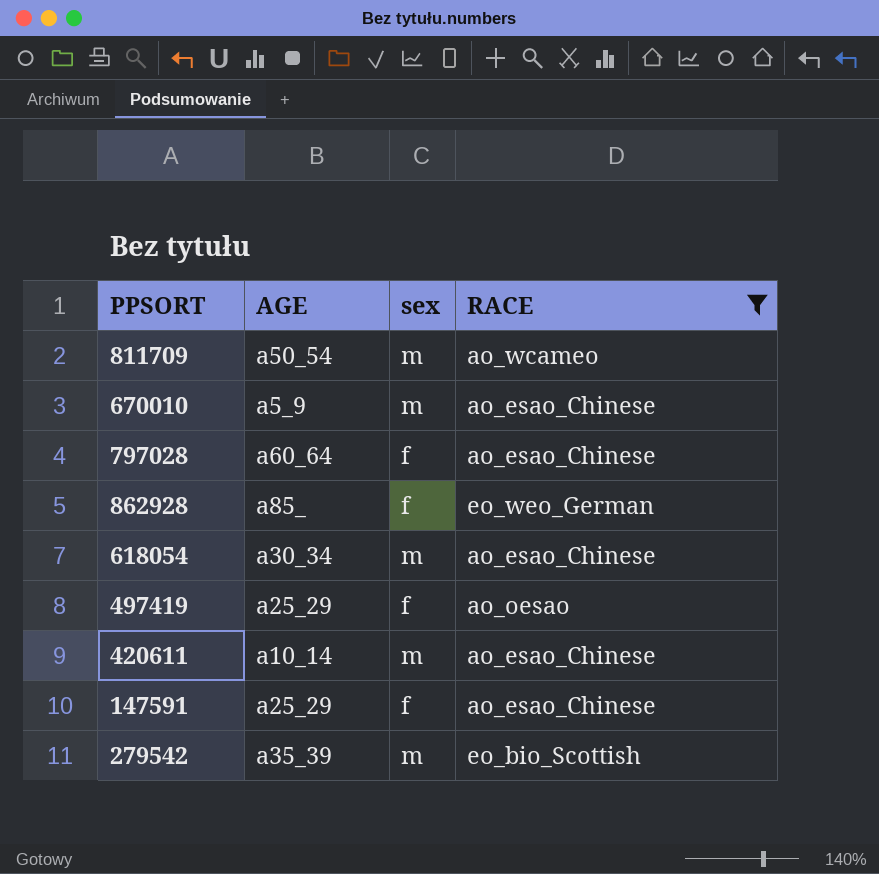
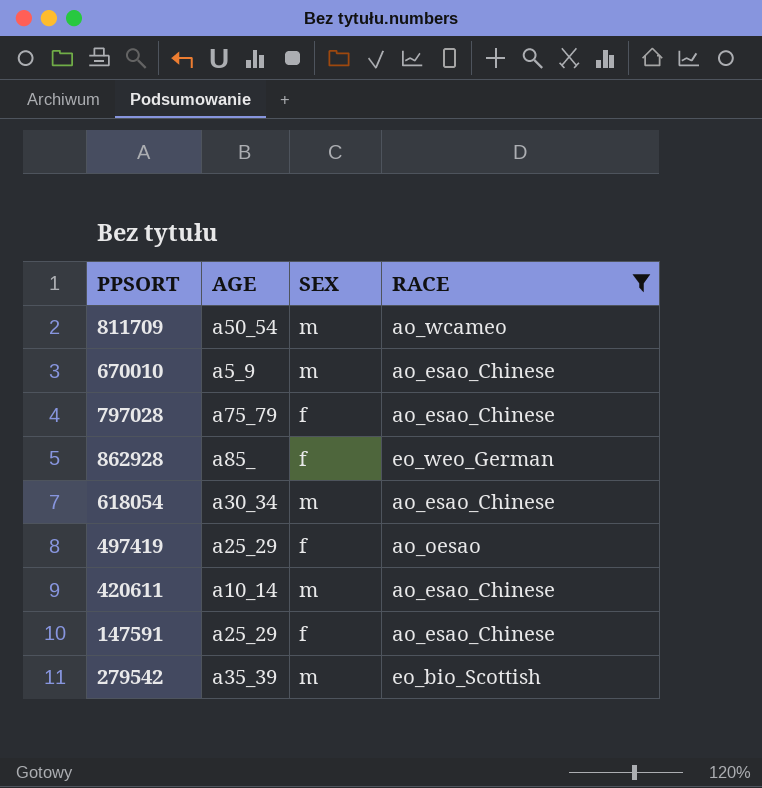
column name: sex -> SEX
797028 | AGE: a60_64 -> a75_79

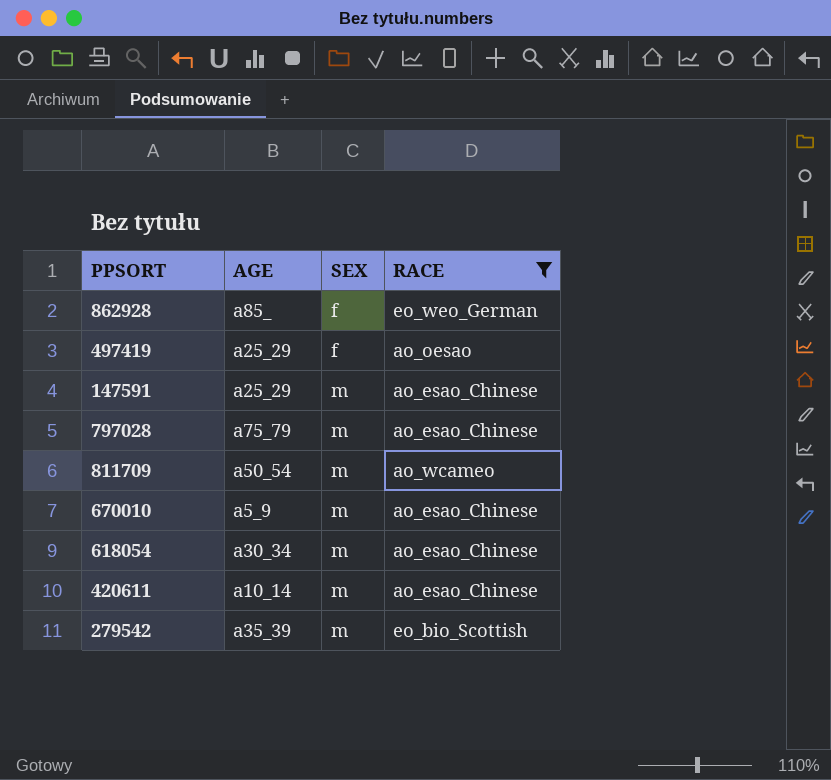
row order: none -> SEX ascending
147591 | SEX: f -> m
797028 | SEX: f -> m

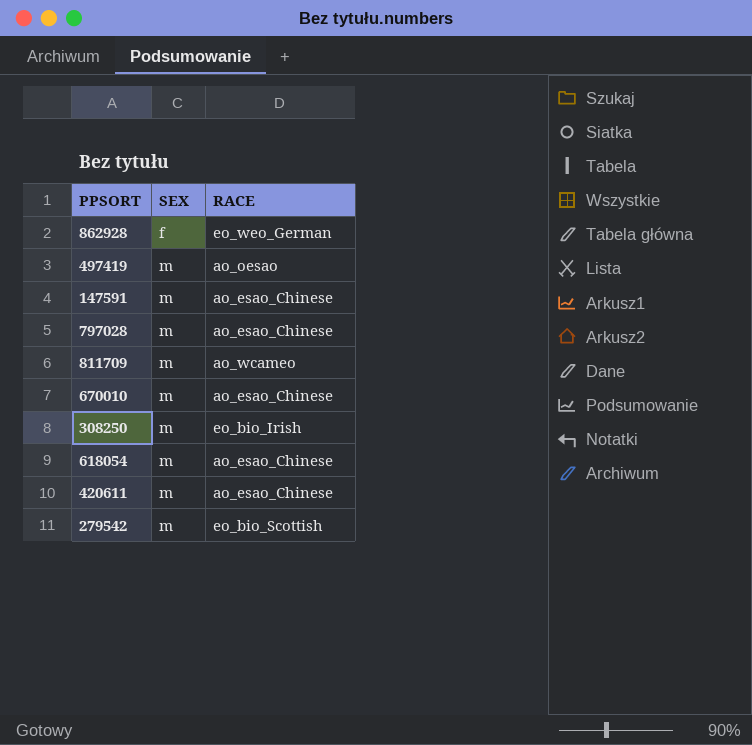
filter: RACE != eo_bio_Irish -> none
column AGE | position: 2 -> none
497419 | SEX: f -> m

